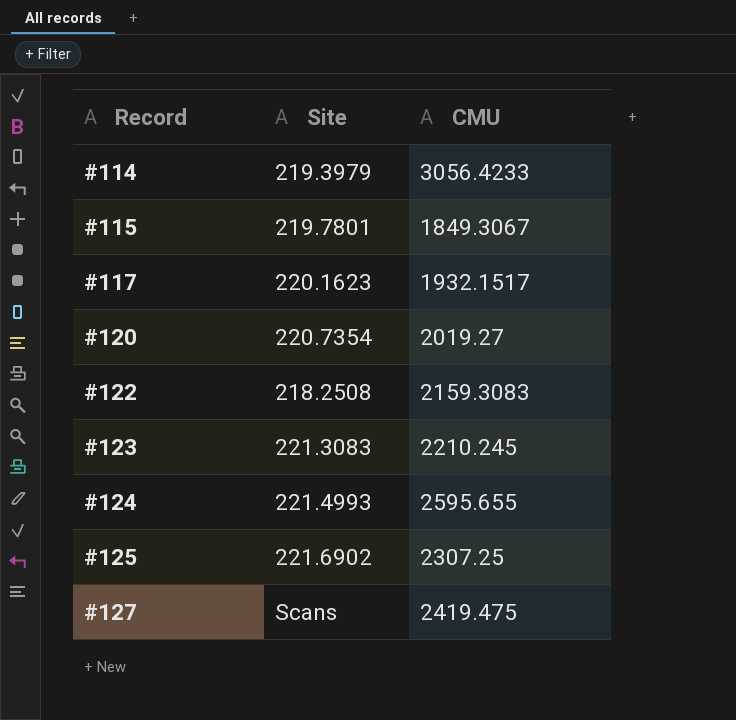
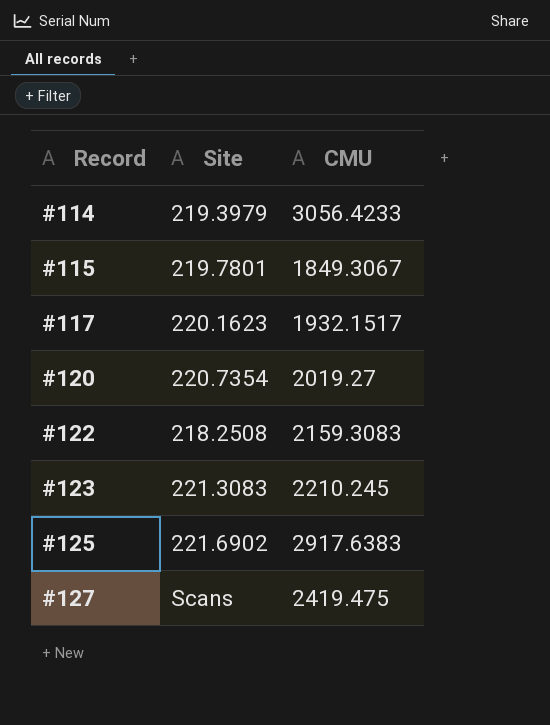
row #124: 221.4993 | 2595.655 -> none
#125 | CMU: 2307.25 -> 2917.6383

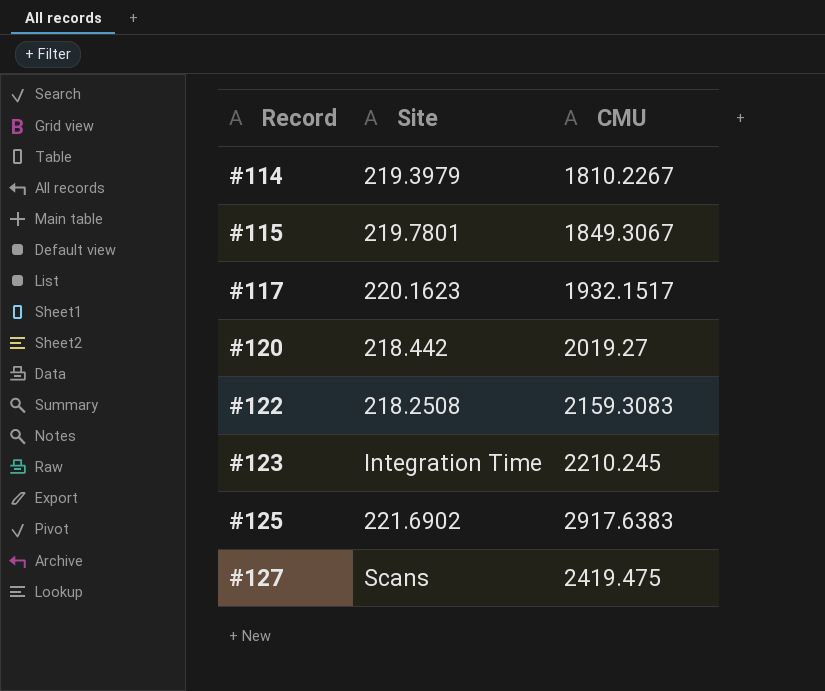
#114 | CMU: 3056.4233 -> 1810.2267
#120 | Site: 220.7354 -> 218.442
#123 | Site: 221.3083 -> Integration Time

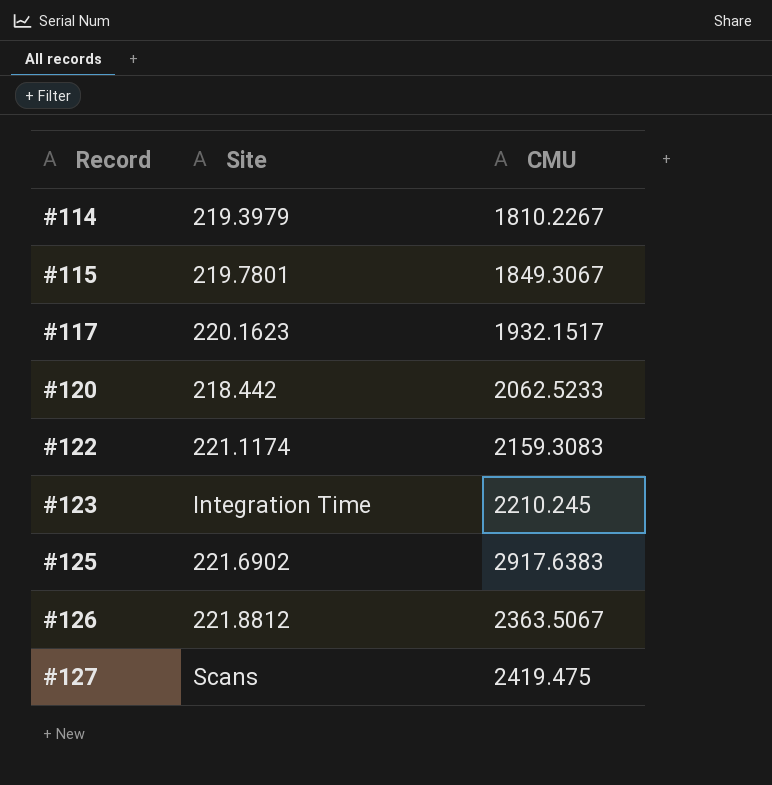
#120 | CMU: 2019.27 -> 2062.5233
#122 | Site: 218.2508 -> 221.1174
row #126: none -> 221.8812 | 2363.5067

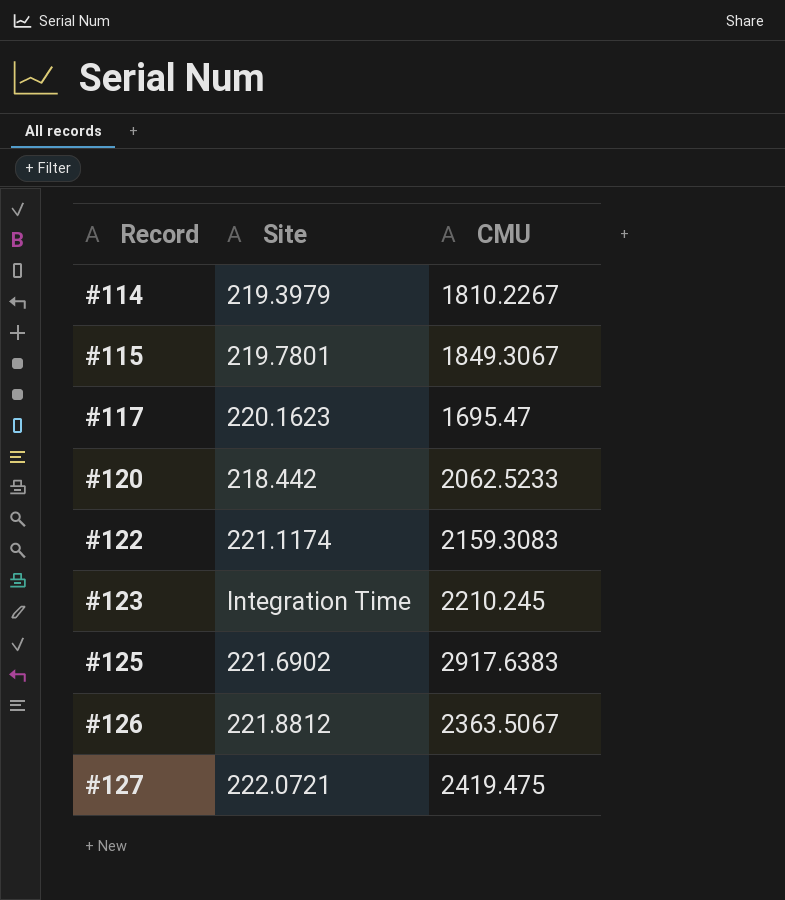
#117 | CMU: 1932.1517 -> 1695.47
#127 | Site: Scans -> 222.0721

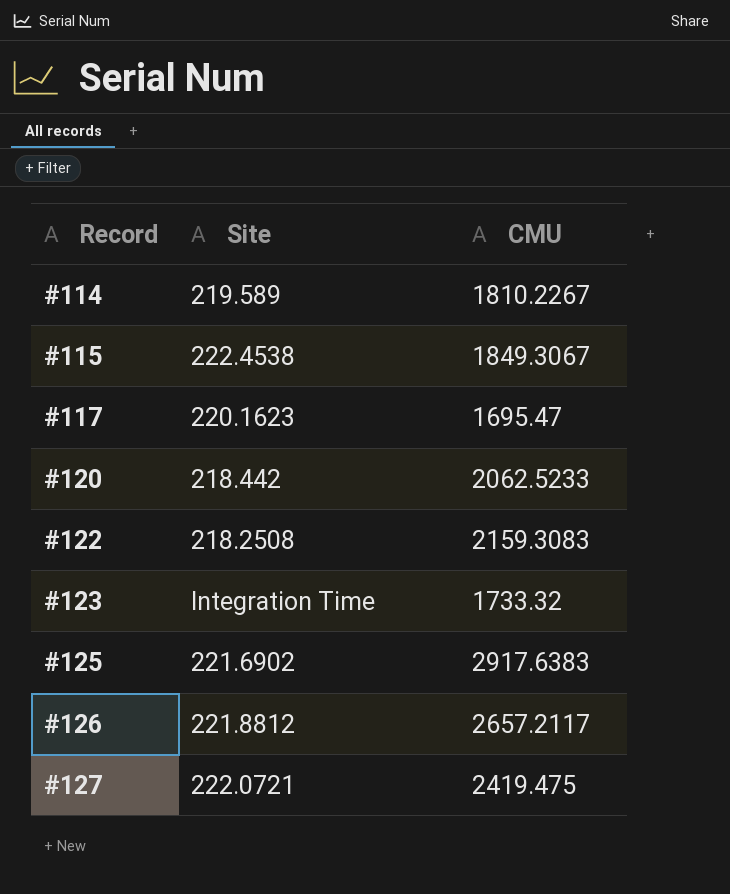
#114 | Site: 219.3979 -> 219.589
#115 | Site: 219.7801 -> 222.4538
#122 | Site: 221.1174 -> 218.2508
#123 | CMU: 2210.245 -> 1733.32
#126 | CMU: 2363.5067 -> 2657.2117

